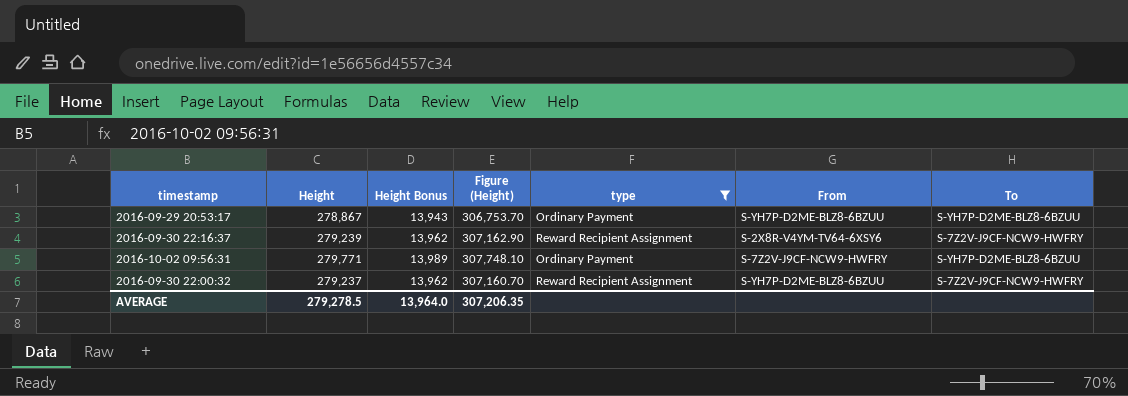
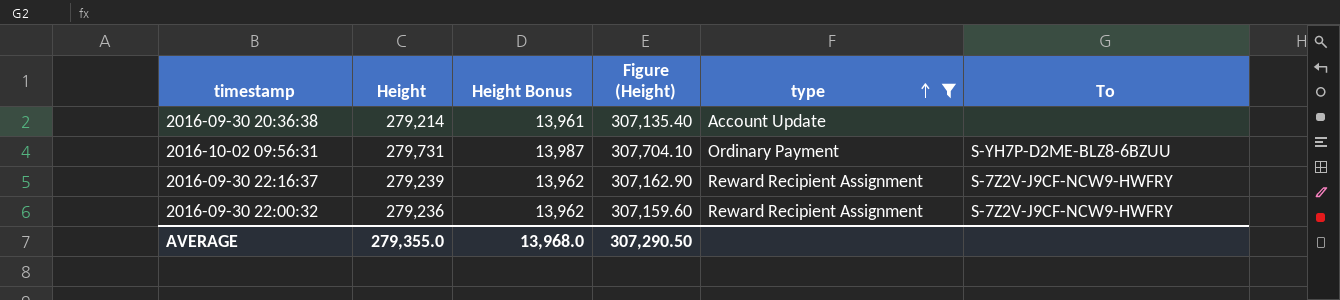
row order: none -> type ascending
column From | position: 6 -> none
row 2016-09-29 20:53:17: 278,867 | 13,943 | 306,753.70 | Ordinary Payment | S-YH7P-D2ME-BLZ8-6BZUU | S-YH7P-D2ME-BLZ8-6BZUU -> none
row 2016-09-30 20:36:38: none -> 279,214 | 13,961 | 307,135.40 | Account Update | none
2016-10-02 09:56:31 | Height: 279,771 -> 279,731
2016-10-02 09:56:31 | Height Bonus: 13,989 -> 13,987
2016-10-02 09:56:31 | Figure (Height): 307,748.10 -> 307,704.10
2016-09-30 22:00:32 | Height: 279,237 -> 279,236
2016-09-30 22:00:32 | Figure (Height): 307,160.70 -> 307,159.60
AVERAGE | Height: 279,278.5 -> 279,355.0
AVERAGE | Height Bonus: 13,964.0 -> 13,968.0
AVERAGE | Figure (Height): 307,206.35 -> 307,290.50

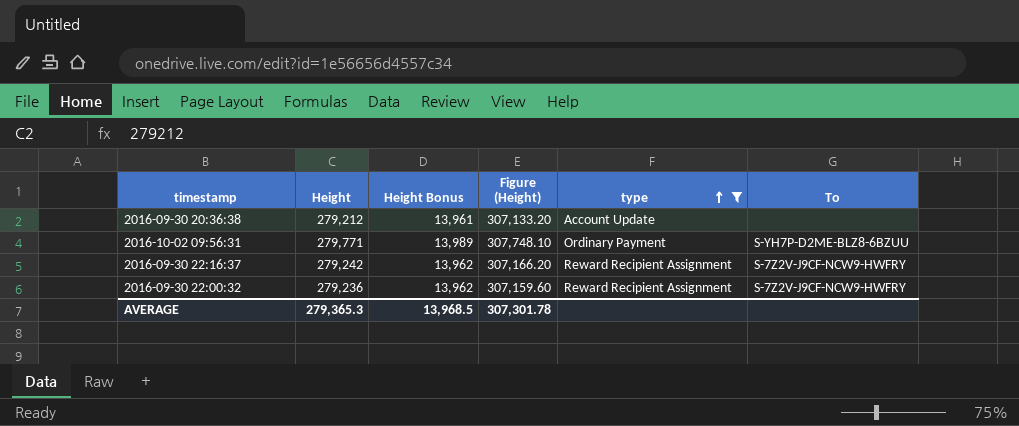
2016-09-30 20:36:38 | Height: 279,214 -> 279,212
2016-09-30 20:36:38 | Figure (Height): 307,135.40 -> 307,133.20
2016-10-02 09:56:31 | Height: 279,731 -> 279,771
2016-10-02 09:56:31 | Height Bonus: 13,987 -> 13,989
2016-10-02 09:56:31 | Figure (Height): 307,704.10 -> 307,748.10
2016-09-30 22:16:37 | Height: 279,239 -> 279,242
2016-09-30 22:16:37 | Figure (Height): 307,162.90 -> 307,166.20
AVERAGE | Height: 279,355.0 -> 279,365.3
AVERAGE | Height Bonus: 13,968.0 -> 13,968.5
AVERAGE | Figure (Height): 307,290.50 -> 307,301.78

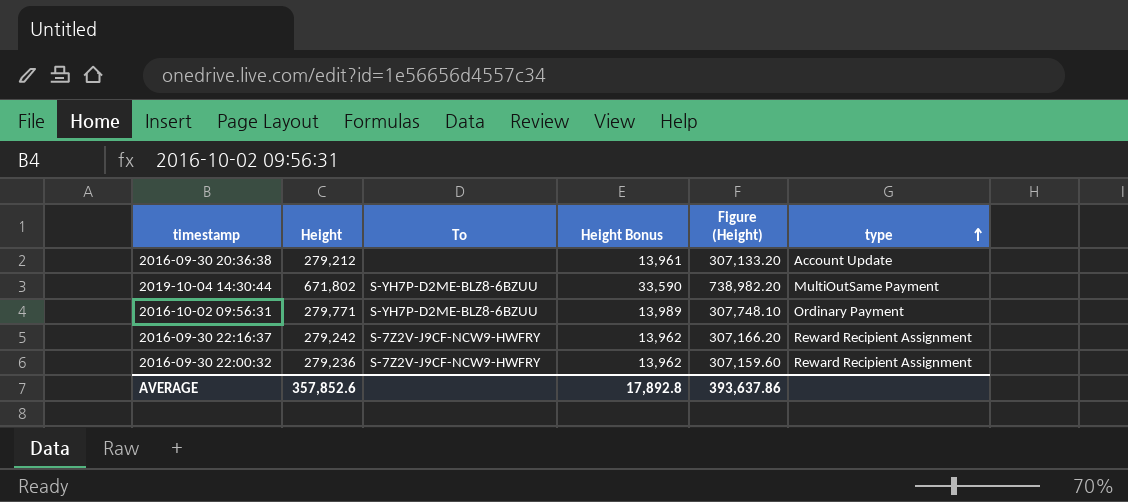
filter: type != MultiOutSame Payment -> none
column To | position: 6 -> 3
AVERAGE | Height: 279,365.3 -> 357,852.6
AVERAGE | Height Bonus: 13,968.5 -> 17,892.8
AVERAGE | Figure (Height): 307,301.78 -> 393,637.86

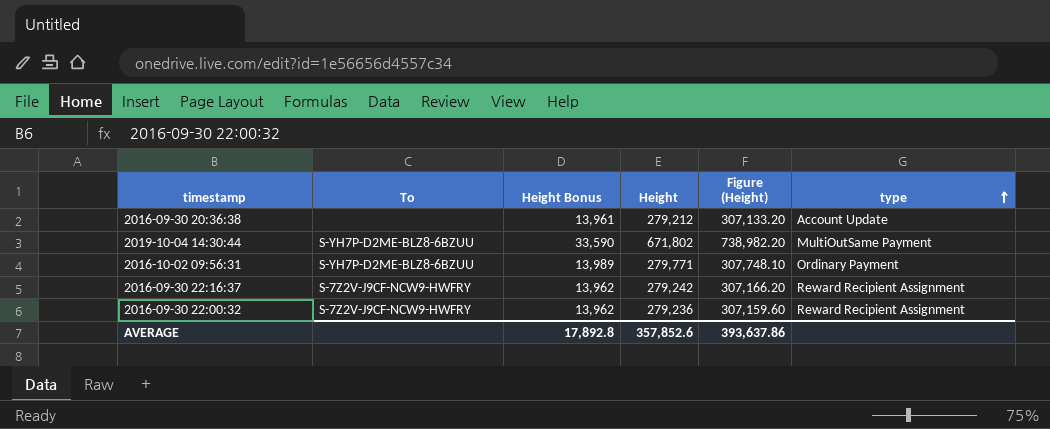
column Height | position: 2 -> 4

